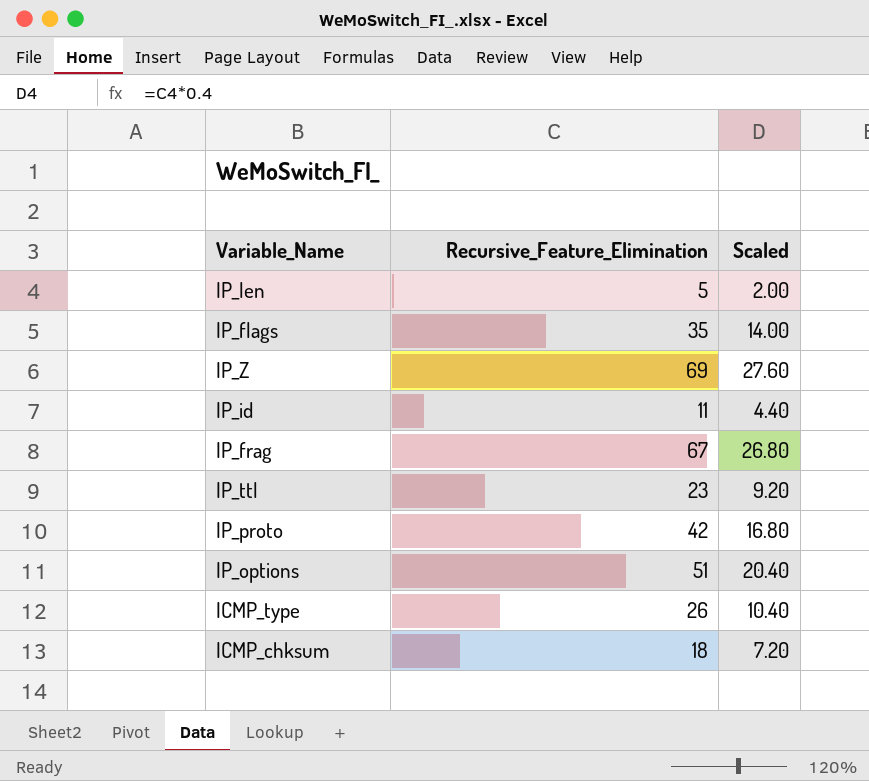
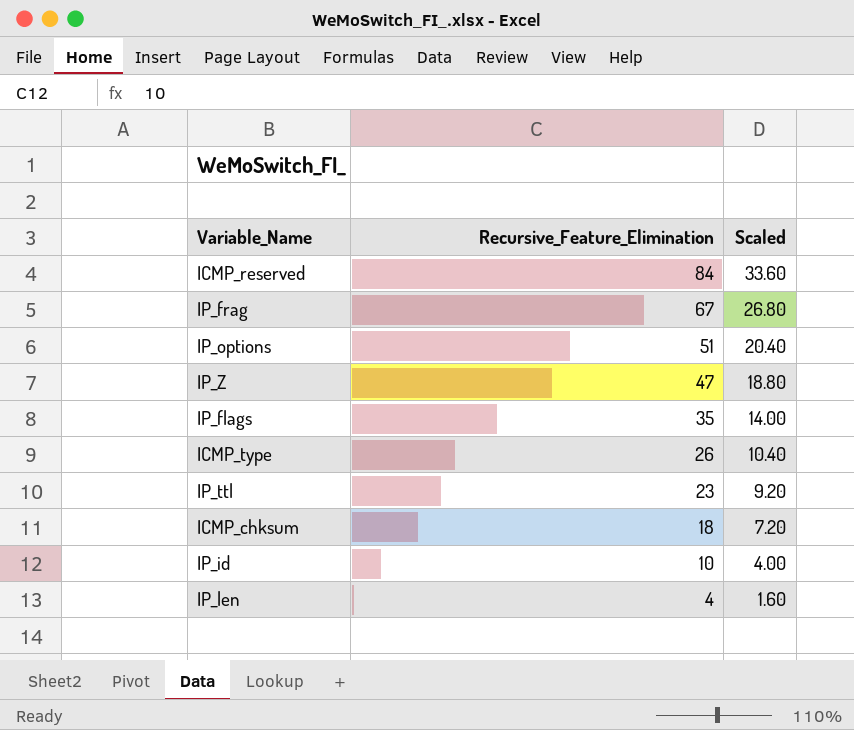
row order: none -> Recursive_Feature_Elimination descending
row IP_proto: 42 | 16.80 -> none
row ICMP_reserved: none -> 84 | 33.60
IP_Z | Recursive_Feature_Elimination: 69 -> 47
IP_Z | Scaled: 27.60 -> 18.80
IP_id | Recursive_Feature_Elimination: 11 -> 10
IP_id | Scaled: 4.40 -> 4.00
IP_len | Recursive_Feature_Elimination: 5 -> 4
IP_len | Scaled: 2.00 -> 1.60

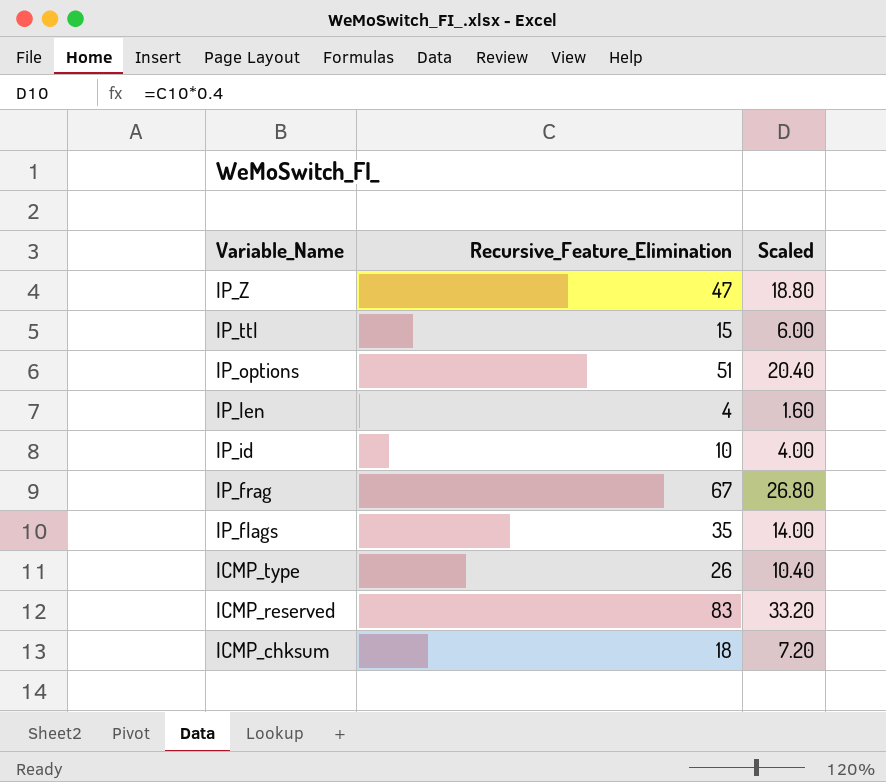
row order: Recursive_Feature_Elimination descending -> Variable_Name descending
IP_ttl | Recursive_Feature_Elimination: 23 -> 15
IP_ttl | Scaled: 9.20 -> 6.00
ICMP_reserved | Recursive_Feature_Elimination: 84 -> 83
ICMP_reserved | Scaled: 33.60 -> 33.20

